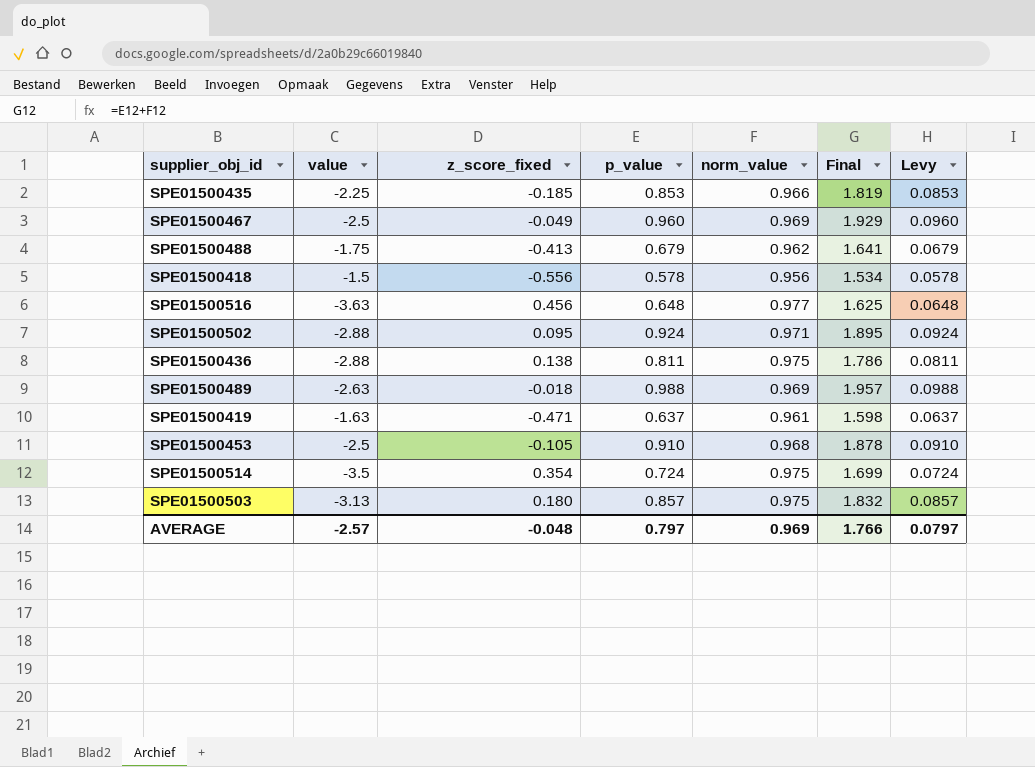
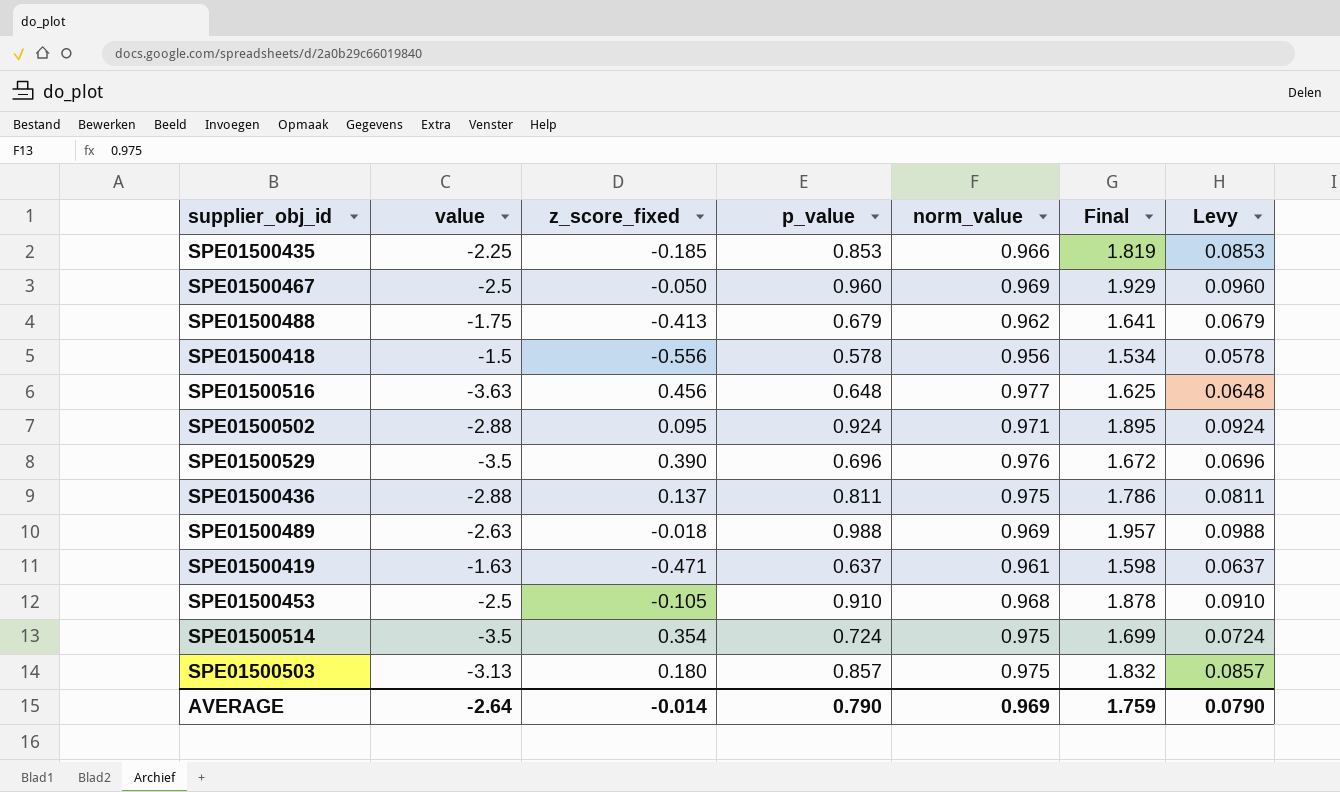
SPE01500467 | z_score_fixed: -0.049 -> -0.050
row SPE01500529: none -> -3.5 | 0.390 | 0.696 | 0.976 | 1.672 | 0.0696
SPE01500436 | z_score_fixed: 0.138 -> 0.137
AVERAGE | value: -2.57 -> -2.64
AVERAGE | z_score_fixed: -0.048 -> -0.014
AVERAGE | p_value: 0.797 -> 0.790
AVERAGE | Final: 1.766 -> 1.759
AVERAGE | Levy: 0.0797 -> 0.0790

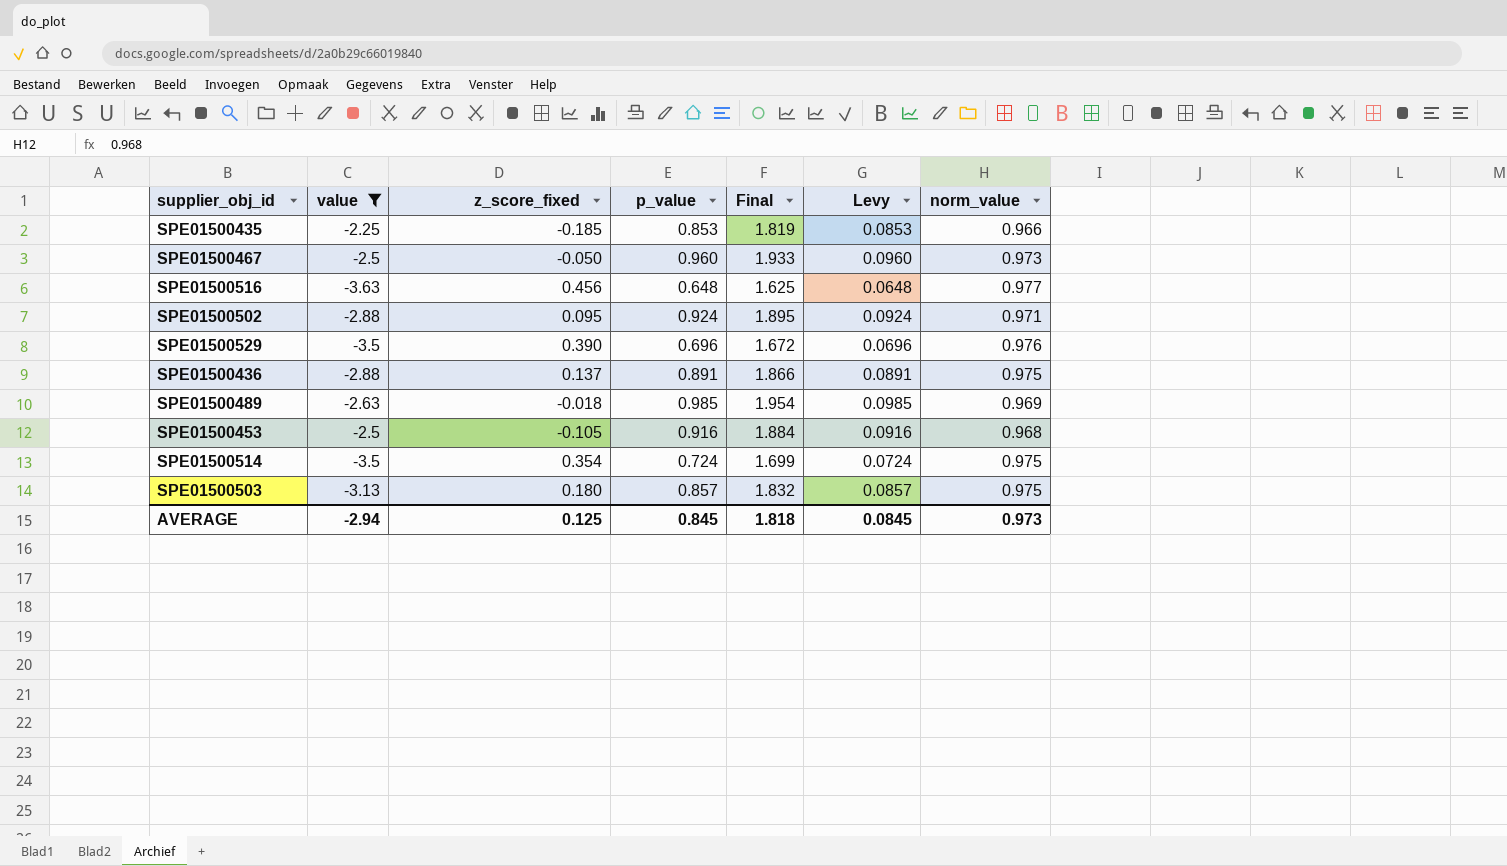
filter: none -> value <= -2.25
column norm_value | position: 5 -> 7
SPE01500467 | Final: 1.929 -> 1.933
SPE01500467 | norm_value: 0.969 -> 0.973
SPE01500436 | p_value: 0.811 -> 0.891
SPE01500436 | Final: 1.786 -> 1.866
SPE01500436 | Levy: 0.0811 -> 0.0891
SPE01500489 | p_value: 0.988 -> 0.985
SPE01500489 | Final: 1.957 -> 1.954
SPE01500489 | Levy: 0.0988 -> 0.0985
SPE01500453 | p_value: 0.910 -> 0.916
SPE01500453 | Final: 1.878 -> 1.884
SPE01500453 | Levy: 0.0910 -> 0.0916
AVERAGE | value: -2.64 -> -2.94
AVERAGE | z_score_fixed: -0.014 -> 0.125
AVERAGE | p_value: 0.790 -> 0.845
AVERAGE | Final: 1.759 -> 1.818
AVERAGE | Levy: 0.0790 -> 0.0845
AVERAGE | norm_value: 0.969 -> 0.973

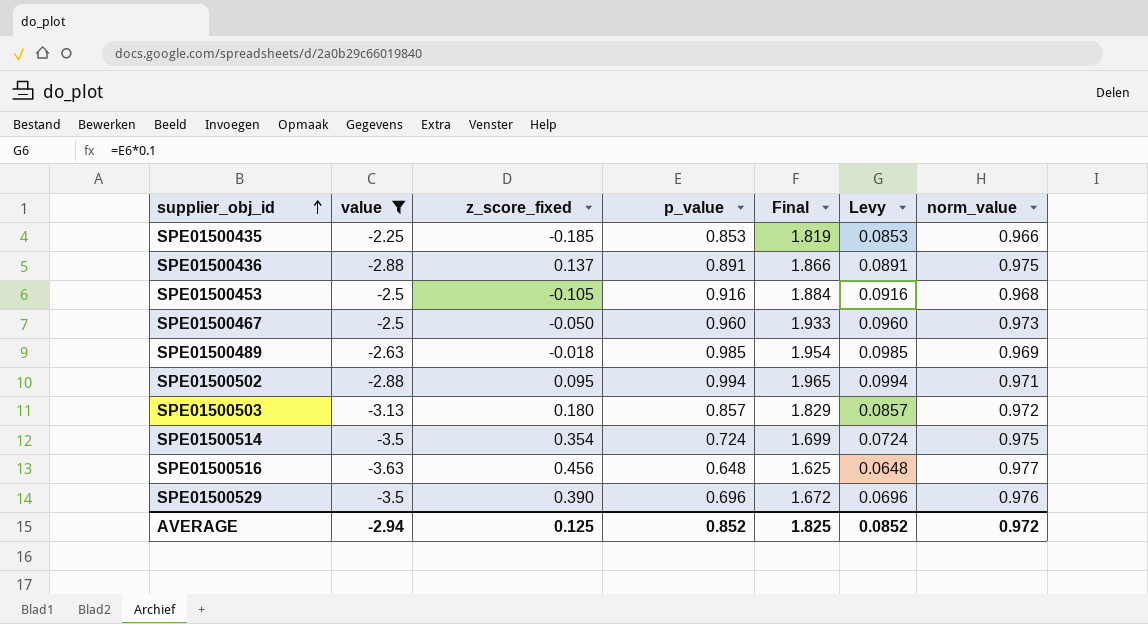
row order: none -> supplier_obj_id ascending
SPE01500502 | p_value: 0.924 -> 0.994
SPE01500502 | Final: 1.895 -> 1.965
SPE01500502 | Levy: 0.0924 -> 0.0994
SPE01500503 | Final: 1.832 -> 1.829
SPE01500503 | norm_value: 0.975 -> 0.972
AVERAGE | p_value: 0.845 -> 0.852
AVERAGE | Final: 1.818 -> 1.825
AVERAGE | Levy: 0.0845 -> 0.0852
AVERAGE | norm_value: 0.973 -> 0.972

